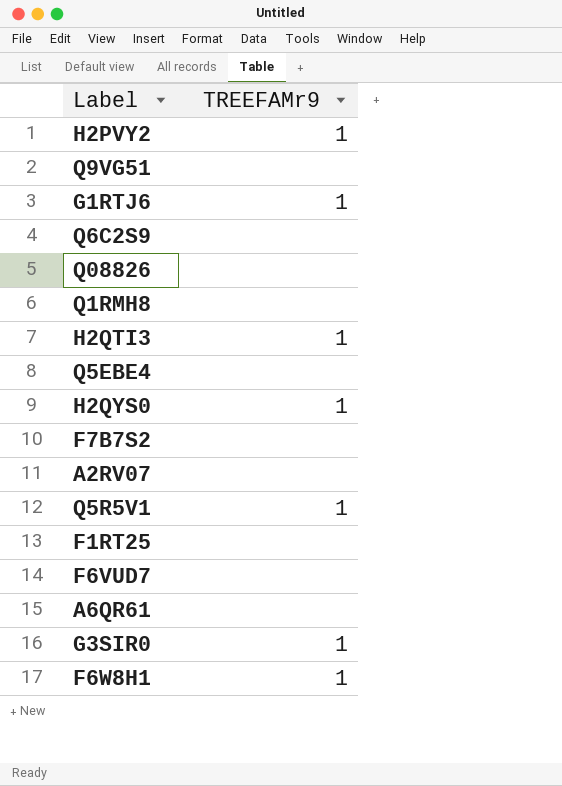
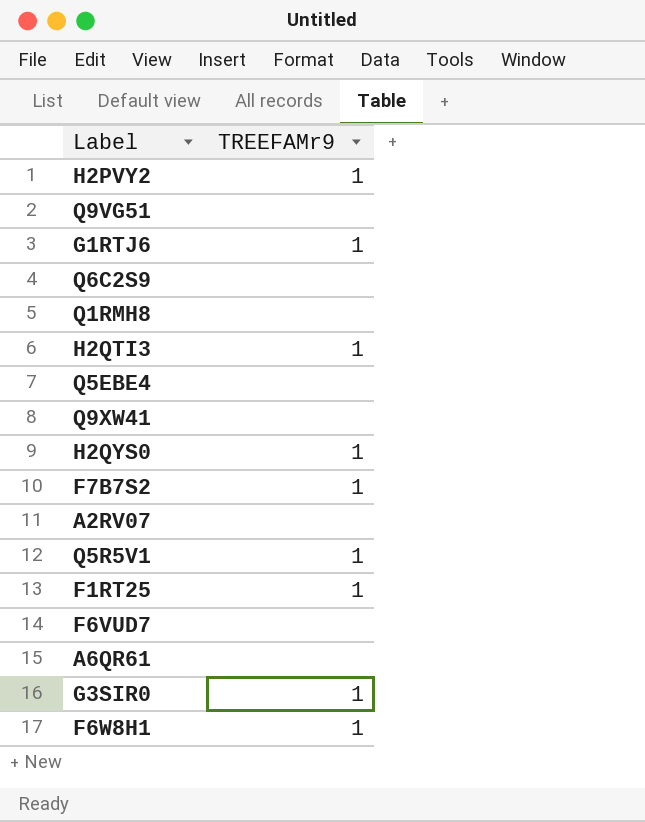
row Q08826: none -> none
row Q9XW41: none -> none
F7B7S2 | TREEFAMr9: none -> 1
F1RT25 | TREEFAMr9: none -> 1

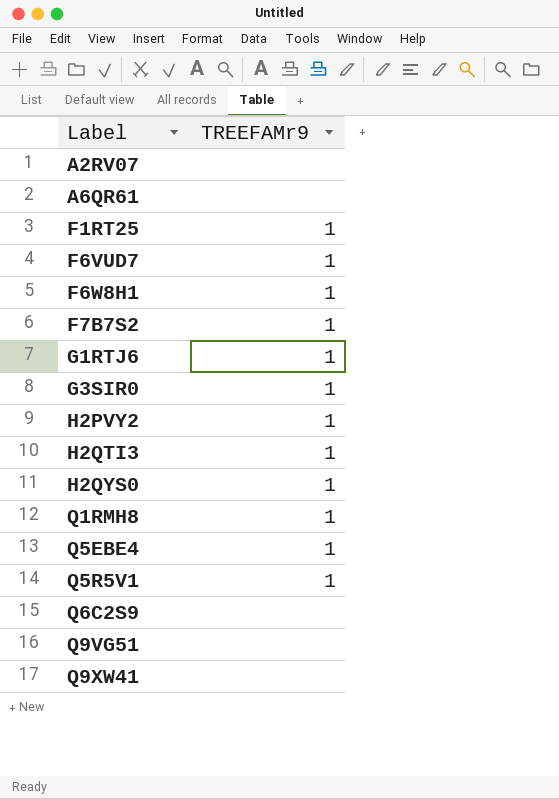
row order: none -> Label ascending
F6VUD7 | TREEFAMr9: none -> 1
Q1RMH8 | TREEFAMr9: none -> 1
Q5EBE4 | TREEFAMr9: none -> 1

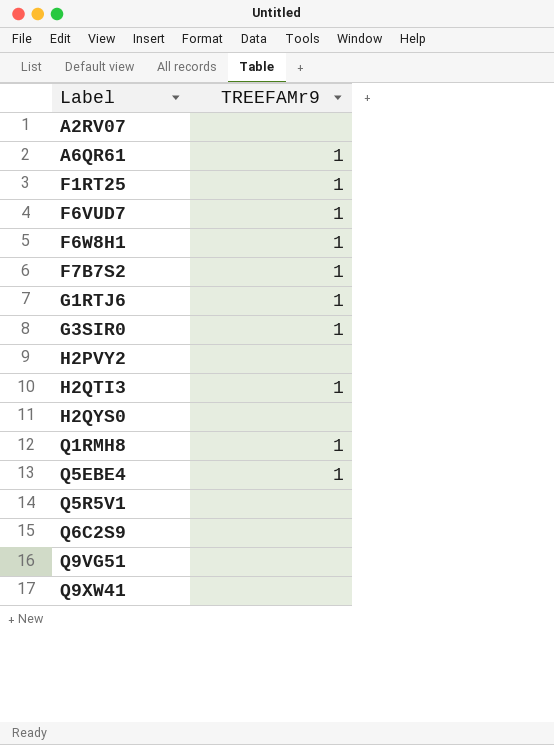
A6QR61 | TREEFAMr9: none -> 1
H2PVY2 | TREEFAMr9: 1 -> none
H2QYS0 | TREEFAMr9: 1 -> none
Q5R5V1 | TREEFAMr9: 1 -> none

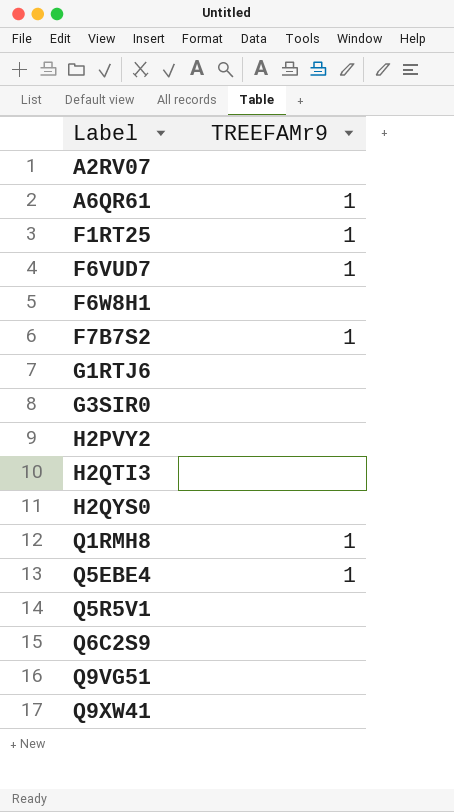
F6W8H1 | TREEFAMr9: 1 -> none
G1RTJ6 | TREEFAMr9: 1 -> none
G3SIR0 | TREEFAMr9: 1 -> none
H2QTI3 | TREEFAMr9: 1 -> none

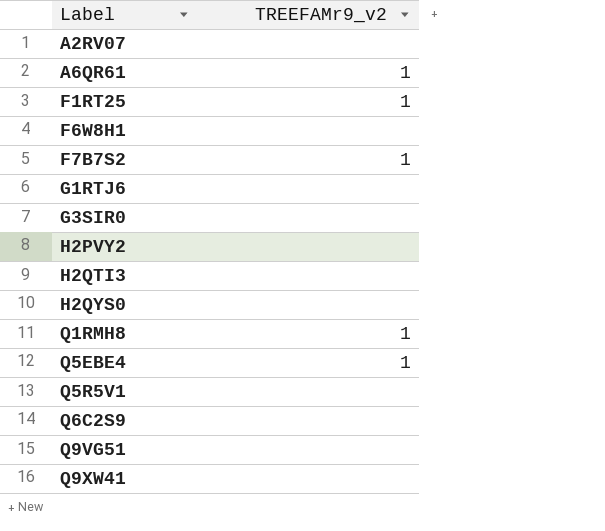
column name: TREEFAMr9 -> TREEFAMr9_v2
row F6VUD7: 1 -> none

